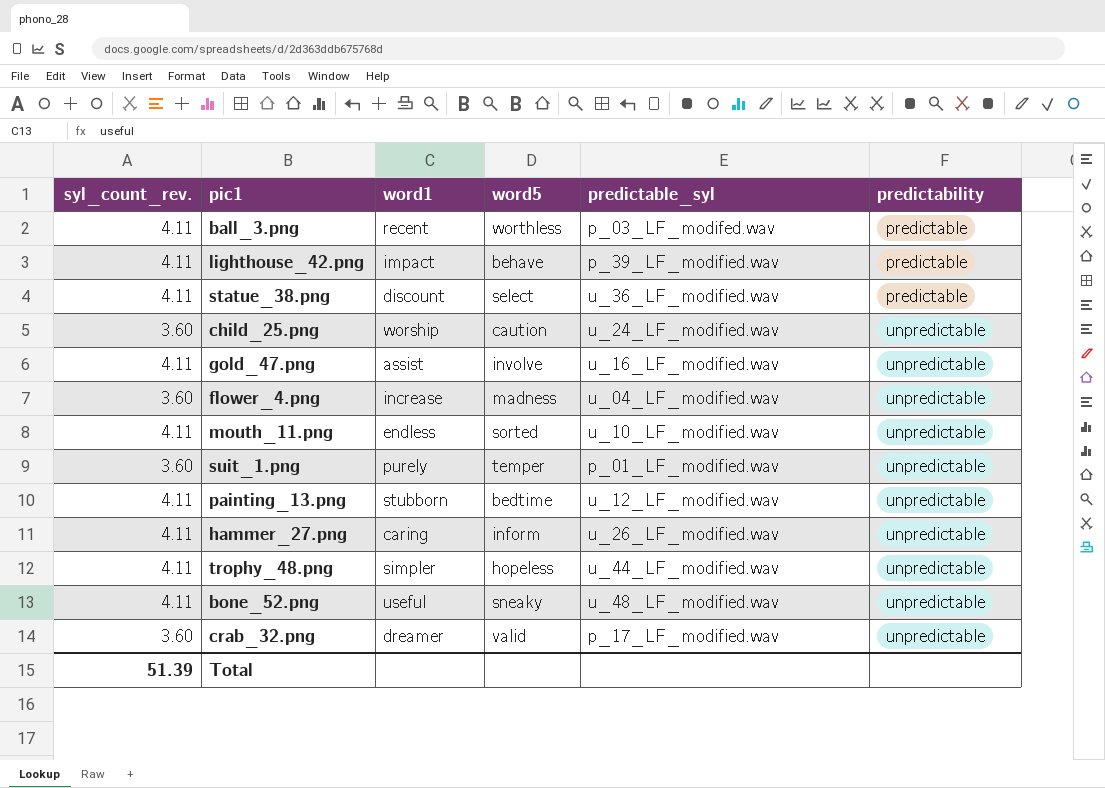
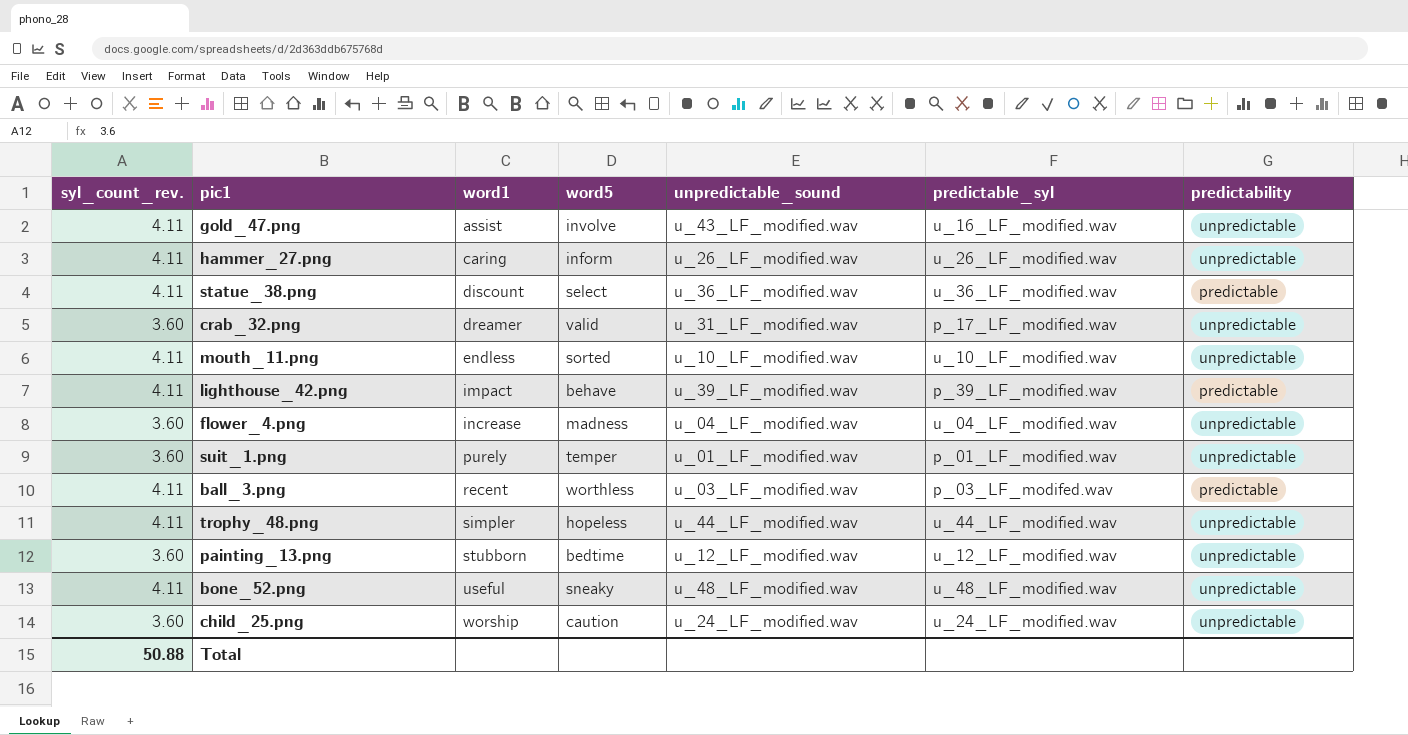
row order: predictability ascending -> word1 ascending
column unpredictable_sound | position: none -> 5
painting_13.png | syl_count_rev.: 4.11 -> 3.60
Total | syl_count_rev.: 51.39 -> 50.88

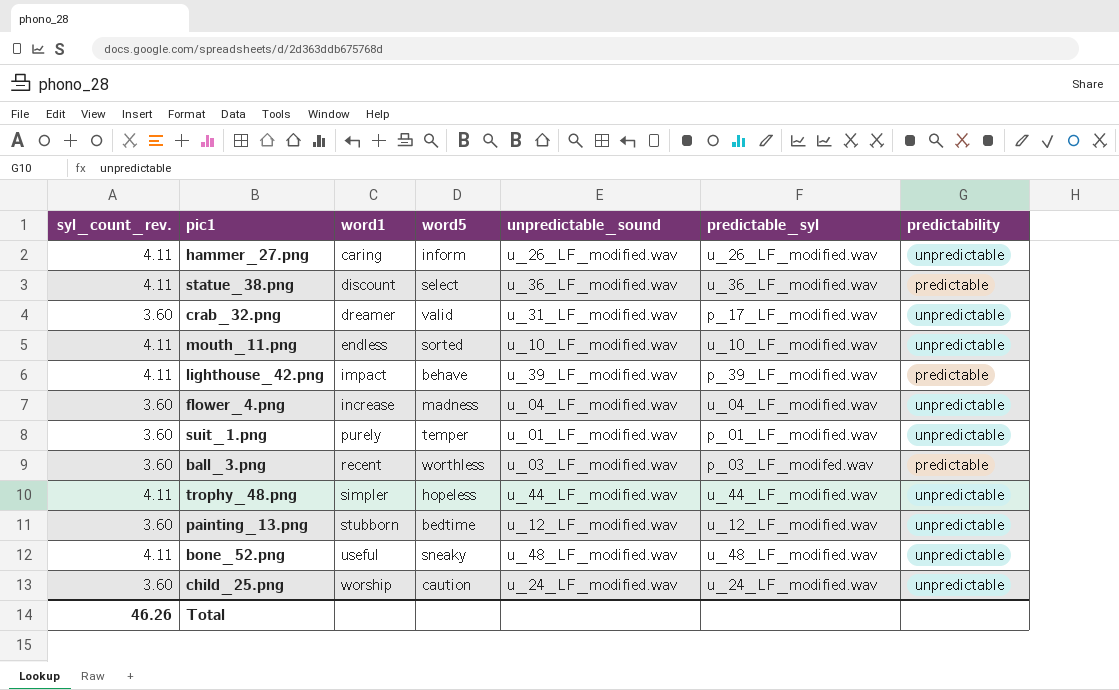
row gold_47.png: 4.11 | assist | involve | u_43_LF_modified.wav | u_16_LF_modified.wav | unpredictable -> none
ball_3.png | syl_count_rev.: 4.11 -> 3.60
Total | syl_count_rev.: 50.88 -> 46.26

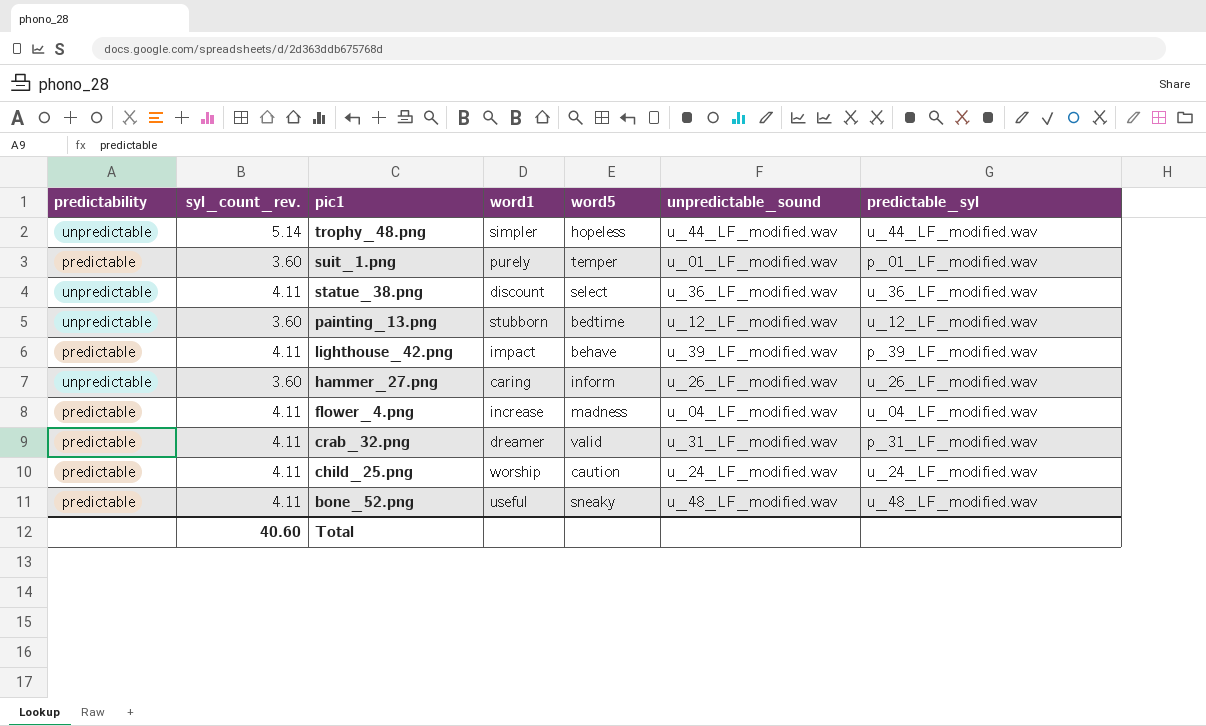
row order: word1 ascending -> pic1 descending
column predictability | position: 7 -> 1
row mouth_11.png: 4.11 | endless | sorted | u_10_LF_modified.wav | u_10_LF_modified.wav | unpredictable -> none
row ball_3.png: 3.60 | recent | worthless | u_03_LF_modified.wav | p_03_LF_modifed.wav | predictable -> none
trophy_48.png | syl_count_rev.: 4.11 -> 5.14
suit_1.png | predictability: unpredictable -> predictable
statue_38.png | predictability: predictable -> unpredictable
hammer_27.png | syl_count_rev.: 4.11 -> 3.60
flower_4.png | predictability: unpredictable -> predictable
flower_4.png | syl_count_rev.: 3.60 -> 4.11
crab_32.png | predictability: unpredictable -> predictable
crab_32.png | syl_count_rev.: 3.60 -> 4.11
crab_32.png | predictable_syl: p_17_LF_modified.wav -> p_31_LF_modified.wav
child_25.png | predictability: unpredictable -> predictable
child_25.png | syl_count_rev.: 3.60 -> 4.11
bone_52.png | predictability: unpredictable -> predictable
Total | syl_count_rev.: 46.26 -> 40.60

